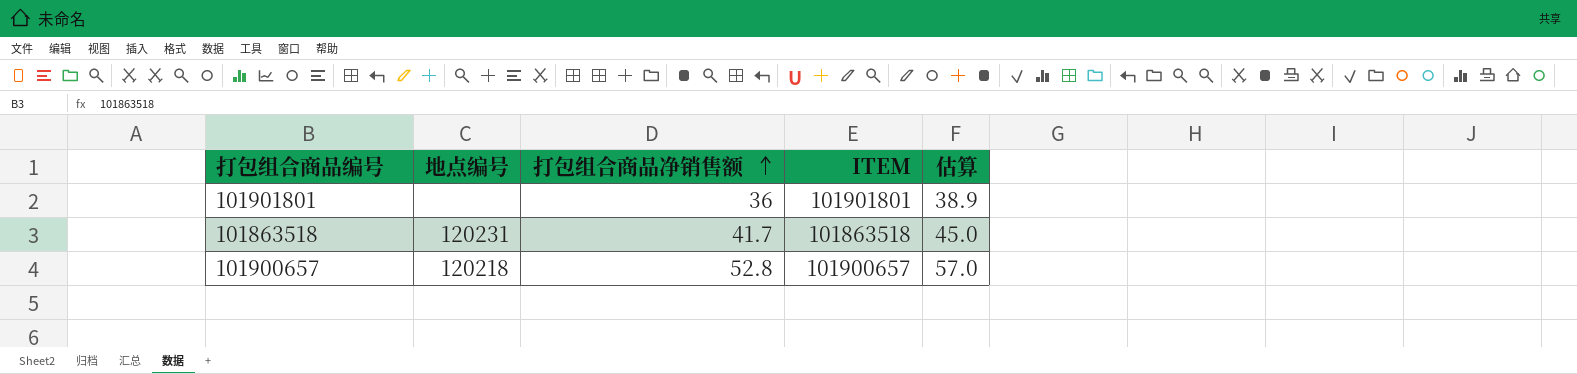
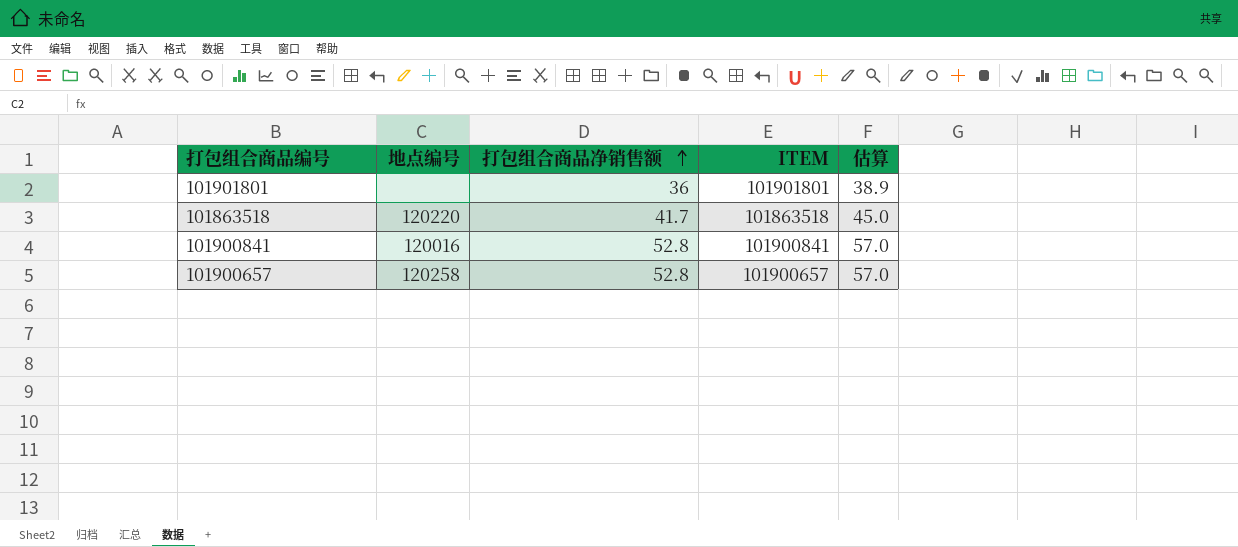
101863518 | 地点编号: 120231 -> 120220
row 101900841: none -> 120016 | 52.8 | 101900841 | 57.0
101900657 | 地点编号: 120218 -> 120258

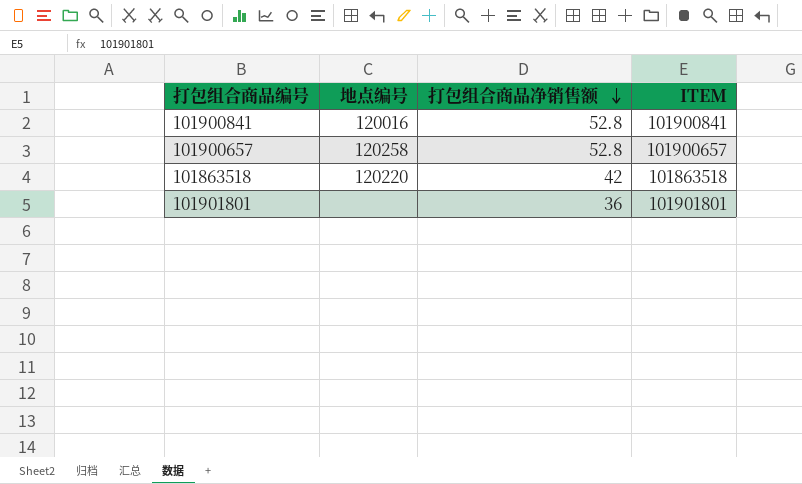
row order: 打包组合商品净销售额 ascending -> 打包组合商品净销售额 descending
column 估算 | formula: [打包组合商品净销售额] * 1.08 -> none
101863518 | 打包组合商品净销售额: 41.7 -> 42

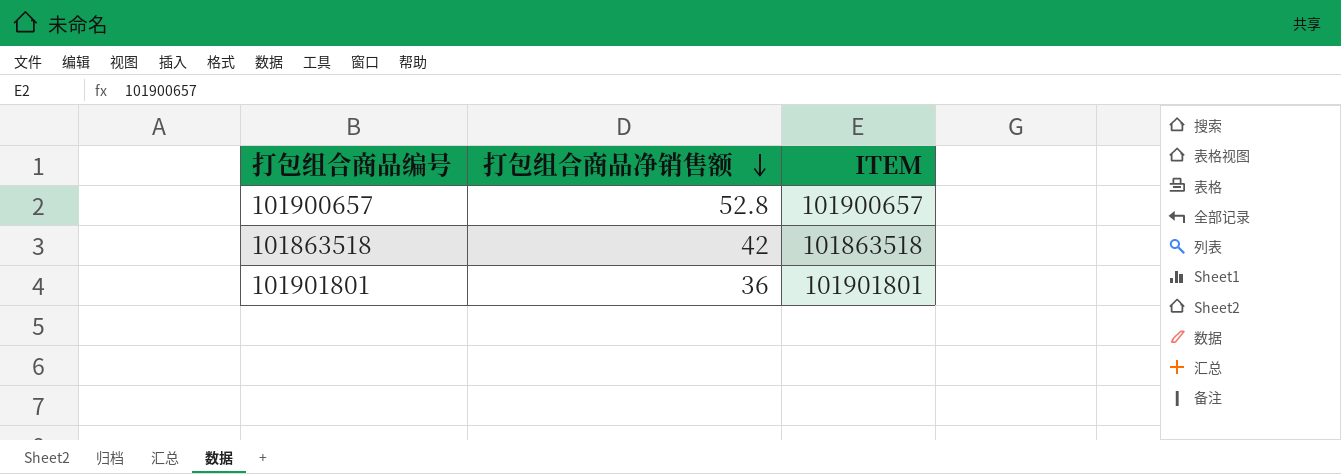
column 地点编号 | position: 2 -> none
row 101900841: 120016 | 52.8 | 101900841 -> none

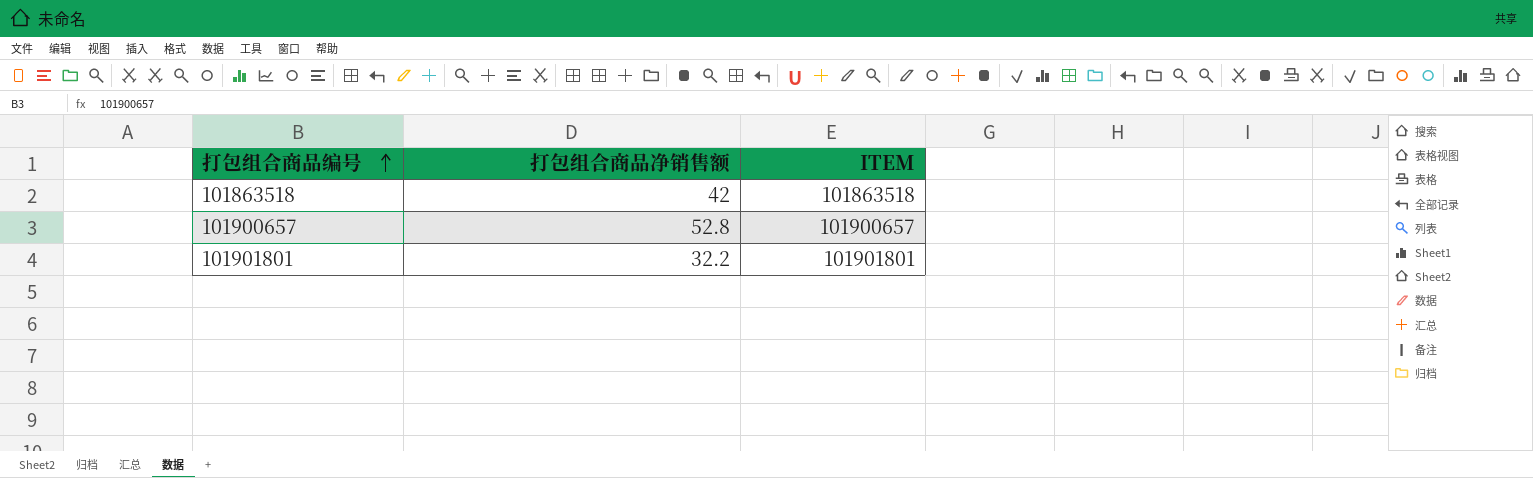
row order: 打包组合商品净销售额 descending -> 打包组合商品编号 ascending
101901801 | 打包组合商品净销售额: 36 -> 32.2

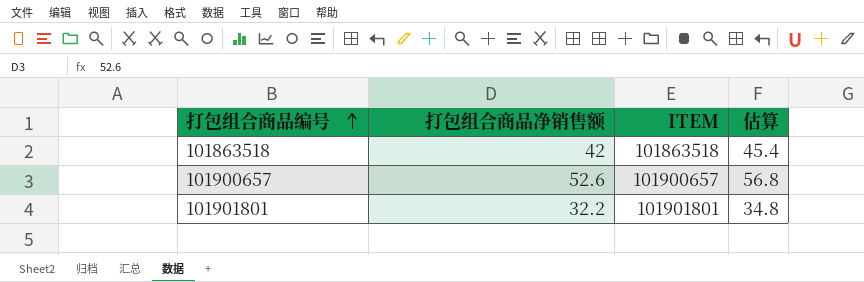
column 估算 | formula: none -> [打包组合商品净销售额] * 1.08
101900657 | 打包组合商品净销售额: 52.8 -> 52.6

